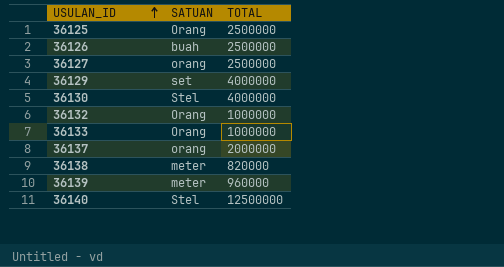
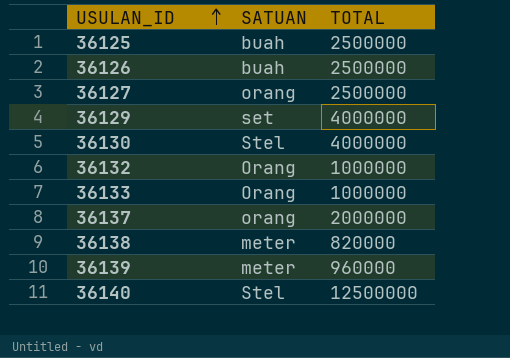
36125 | SATUAN: Orang -> buah

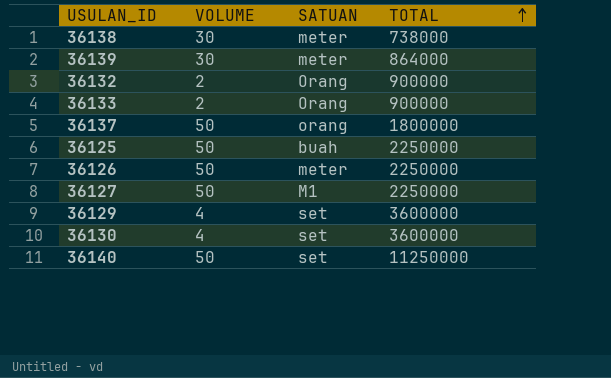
row order: USULAN_ID ascending -> TOTAL ascending
column VOLUME | position: none -> 2
36138 | TOTAL: 820000 -> 738000
36139 | TOTAL: 960000 -> 864000
36132 | TOTAL: 1000000 -> 900000
36133 | TOTAL: 1000000 -> 900000
36137 | TOTAL: 2000000 -> 1800000
36125 | TOTAL: 2500000 -> 2250000
36126 | SATUAN: buah -> meter
36126 | TOTAL: 2500000 -> 2250000
36127 | SATUAN: orang -> M1
36127 | TOTAL: 2500000 -> 2250000
36129 | TOTAL: 4000000 -> 3600000
36130 | SATUAN: Stel -> set
36130 | TOTAL: 4000000 -> 3600000
36140 | SATUAN: Stel -> set
36140 | TOTAL: 12500000 -> 11250000

